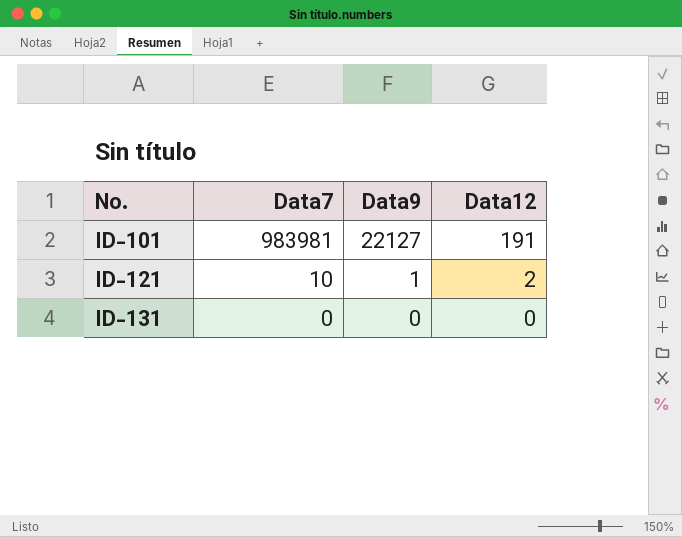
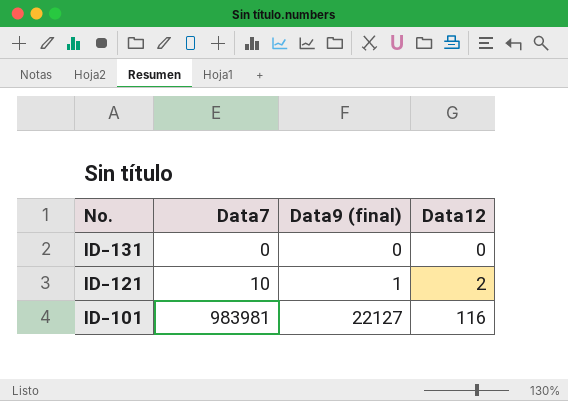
row order: No. ascending -> No. descending
column name: Data9 -> Data9 (final)
ID-101 | Data12: 191 -> 116

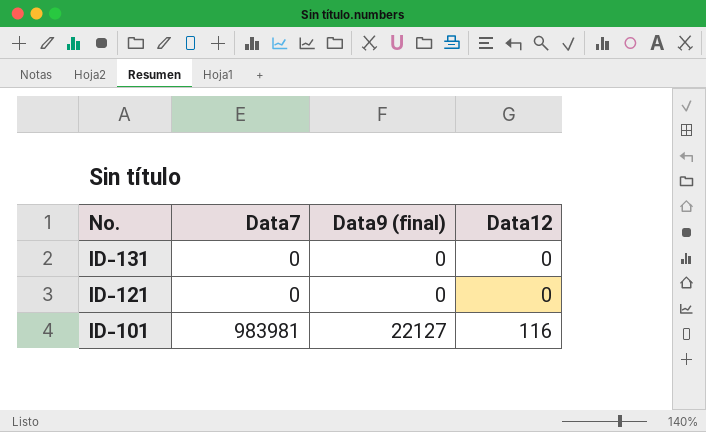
ID-121 | Data7: 10 -> 0
ID-121 | Data9 (final): 1 -> 0
ID-121 | Data12: 2 -> 0

